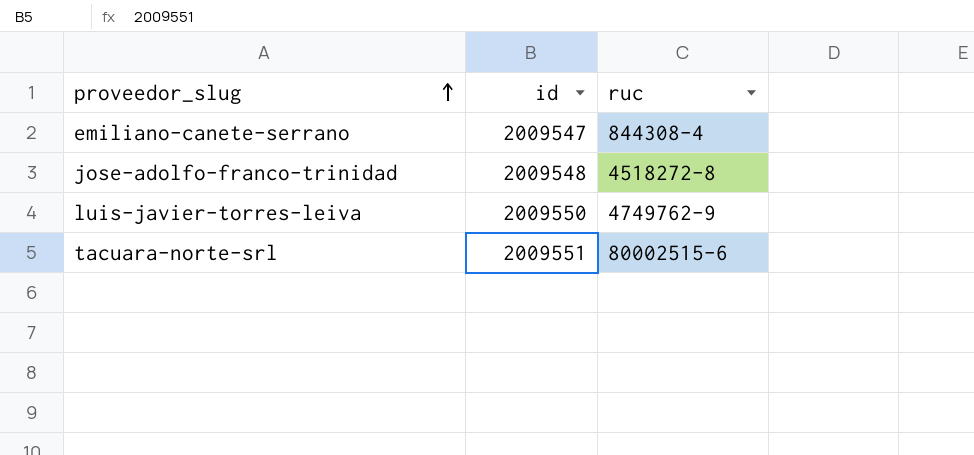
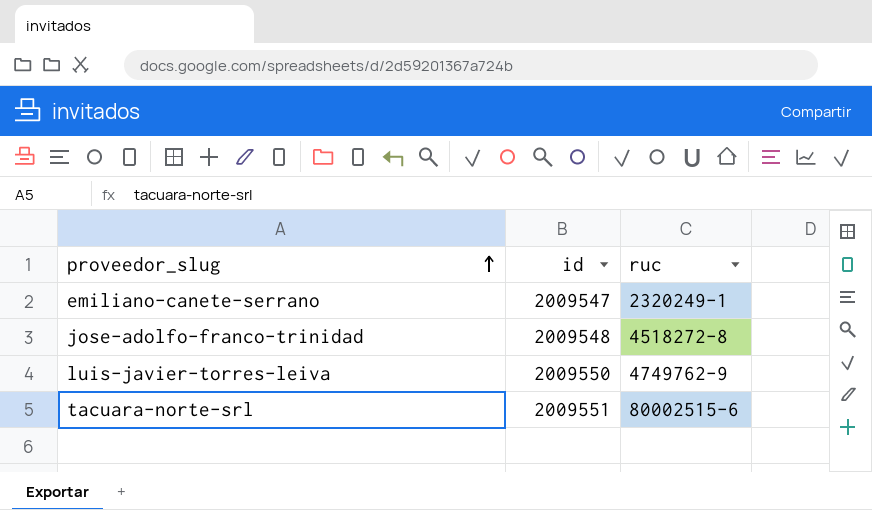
emiliano-canete-serrano | ruc: 844308-4 -> 2320249-1

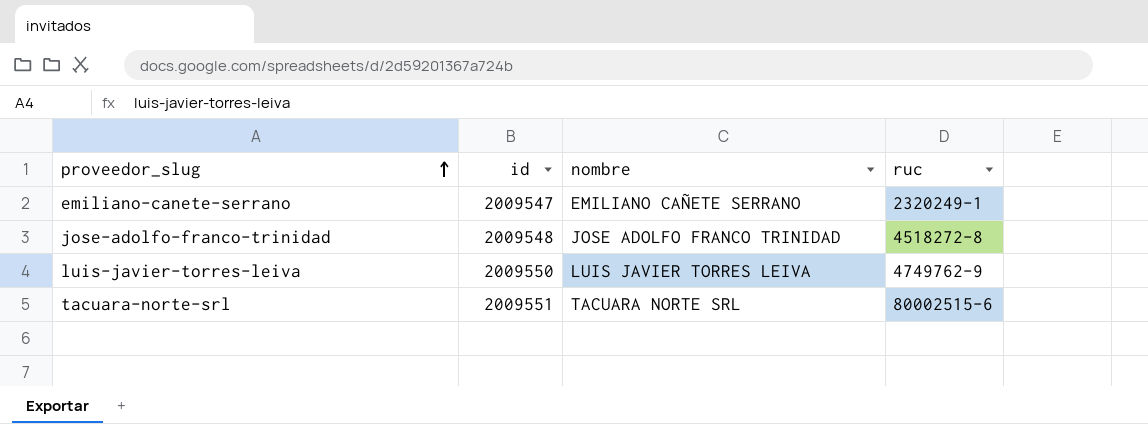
column nombre | position: none -> 3

